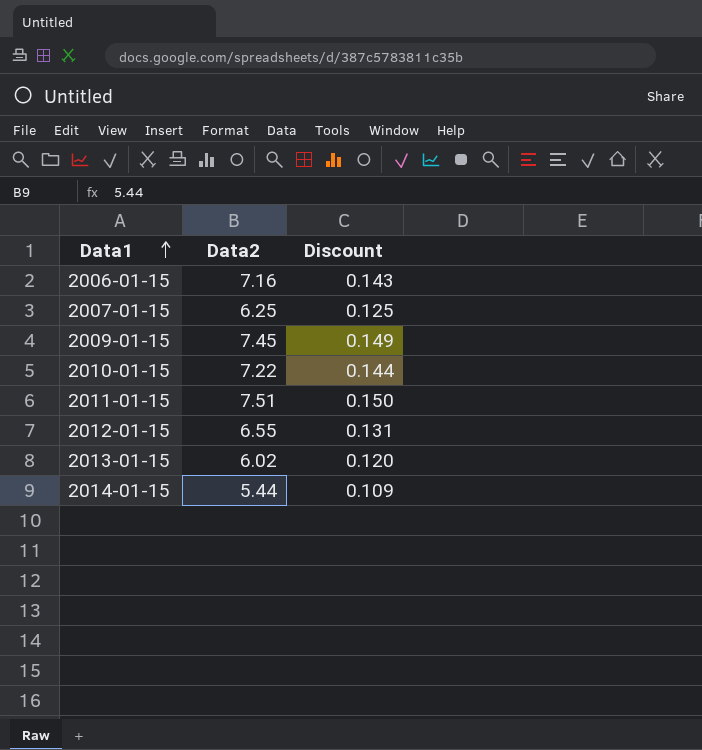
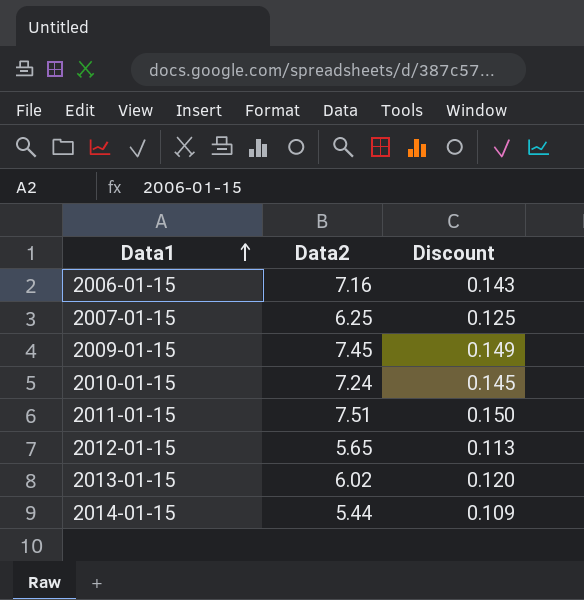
2010-01-15 | Data2: 7.22 -> 7.24
2010-01-15 | Discount: 0.144 -> 0.145
2012-01-15 | Data2: 6.55 -> 5.65
2012-01-15 | Discount: 0.131 -> 0.113

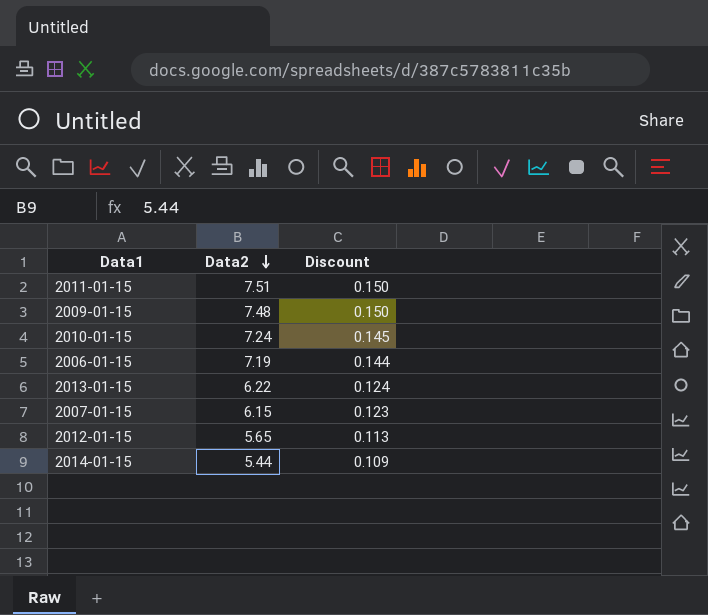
row order: Data1 ascending -> Data2 descending
2009-01-15 | Data2: 7.45 -> 7.48
2009-01-15 | Discount: 0.149 -> 0.150
2006-01-15 | Data2: 7.16 -> 7.19
2006-01-15 | Discount: 0.143 -> 0.144
2013-01-15 | Data2: 6.02 -> 6.22
2013-01-15 | Discount: 0.120 -> 0.124
2007-01-15 | Data2: 6.25 -> 6.15
2007-01-15 | Discount: 0.125 -> 0.123

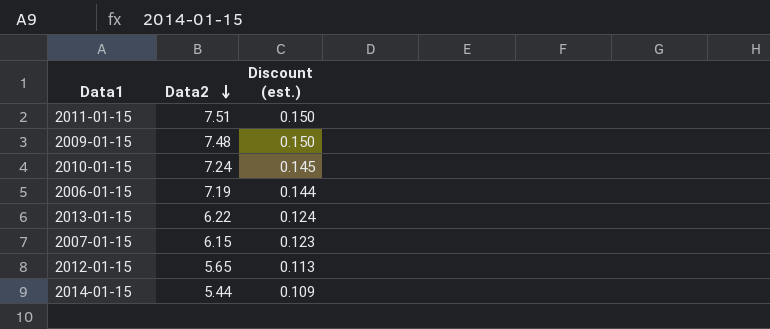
column name: Discount -> Discount (est.)

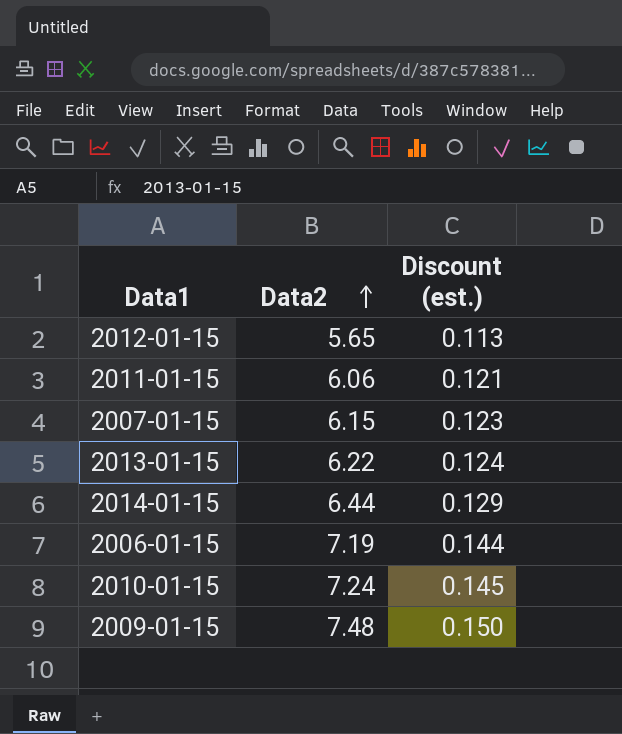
row order: Data2 descending -> Data2 ascending
2011-01-15 | Data2: 7.51 -> 6.06
2011-01-15 | Discount (est.): 0.150 -> 0.121
2014-01-15 | Data2: 5.44 -> 6.44
2014-01-15 | Discount (est.): 0.109 -> 0.129

